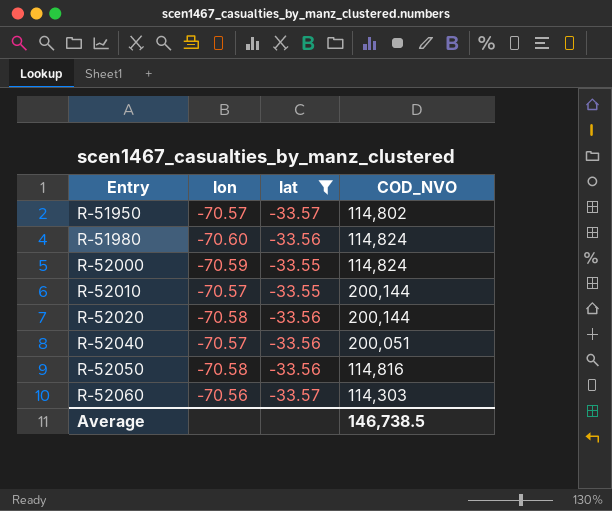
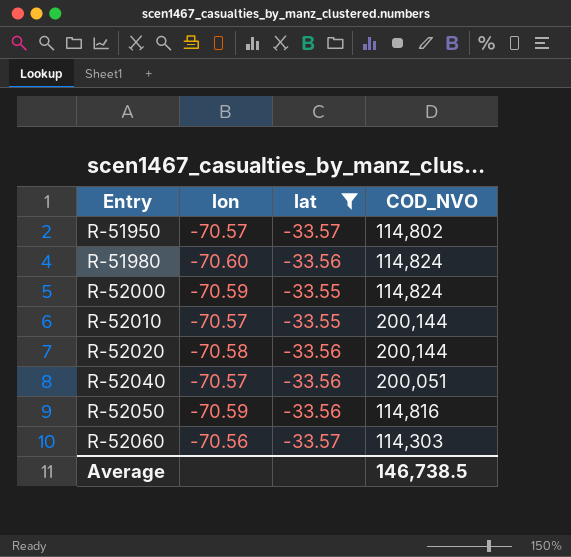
R-52050 | lon: -70.58 -> -70.59

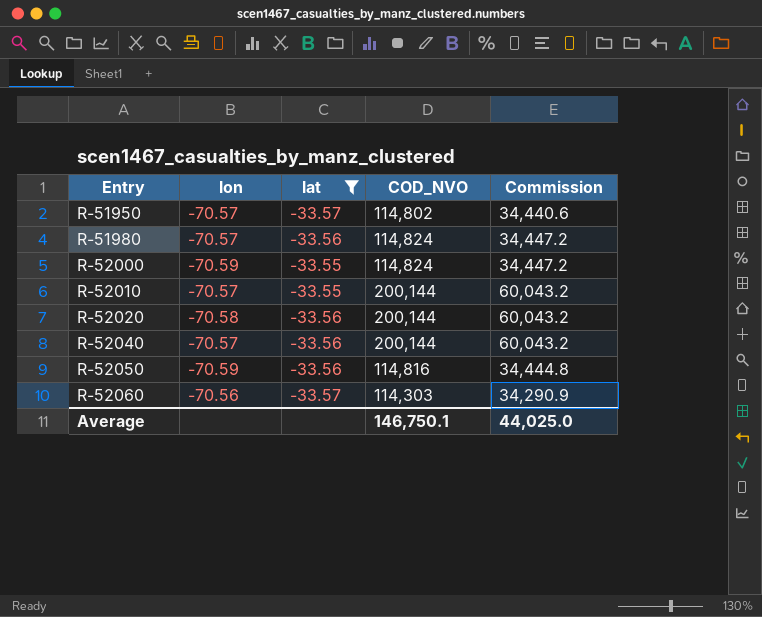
column Commission | formula: none -> [COD_NVO] * 0.3
R-51980 | lon: -70.60 -> -70.57
R-52040 | COD_NVO: 200,051 -> 200,144
Average | COD_NVO: 146,738.5 -> 146,750.1

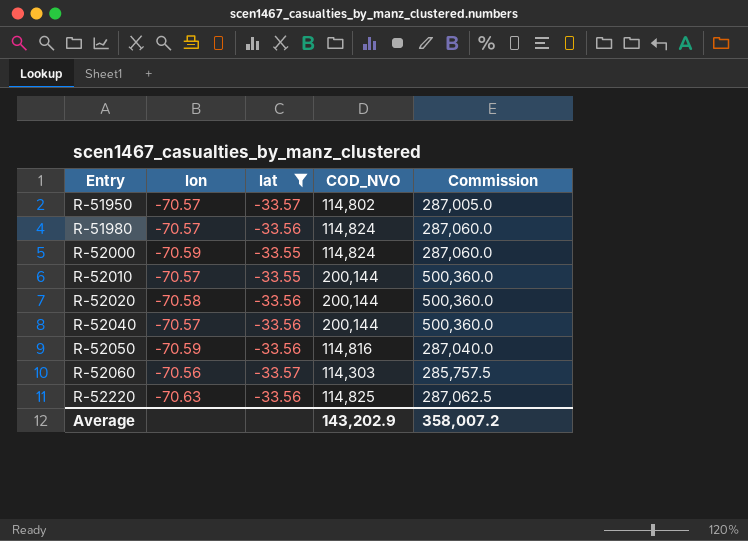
column Commission | formula: [COD_NVO] * 0.3 -> [COD_NVO] * 2.5
row R-52220: none -> -70.63 | -33.56 | 114,825 | 287,062.5
Average | COD_NVO: 146,750.1 -> 143,202.9
Average | Commission: 44,025.0 -> 358,007.2

